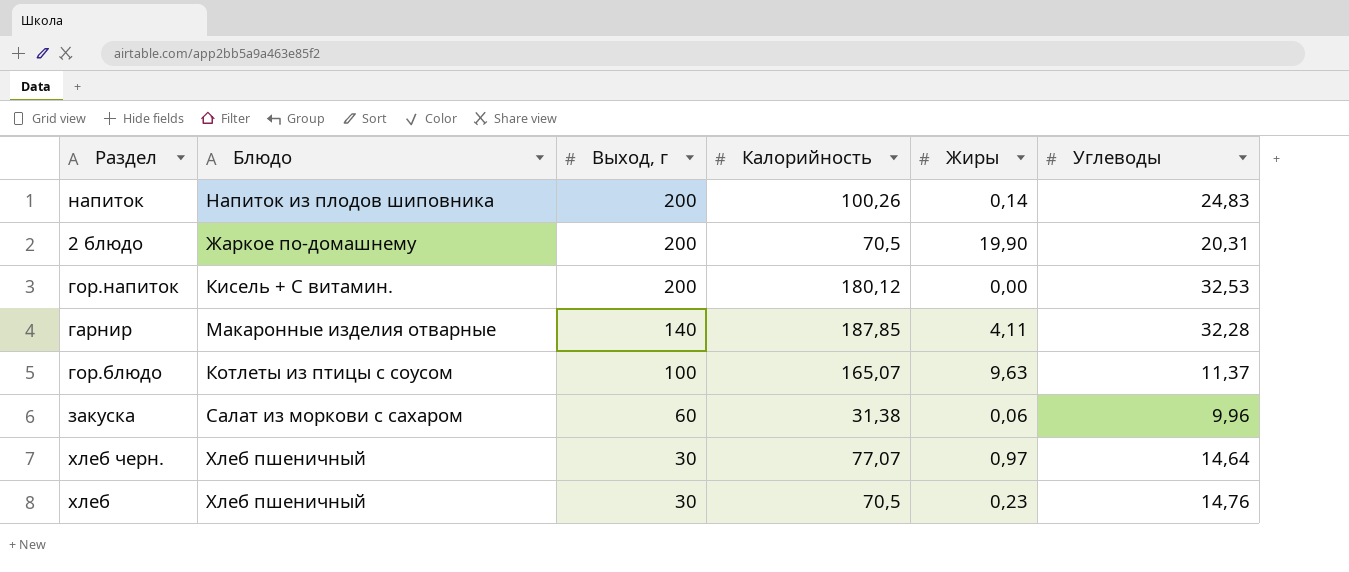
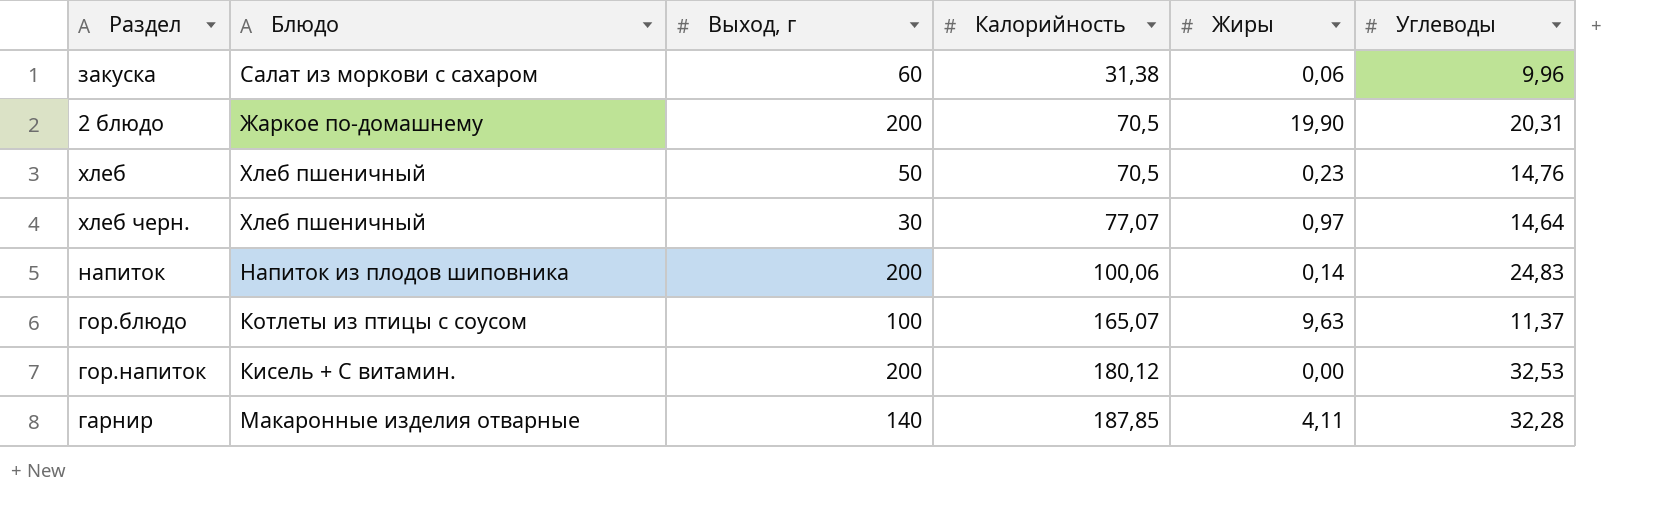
row order: Выход, г descending -> Калорийность ascending
хлеб | Выход, г: 30 -> 50
напиток | Калорийность: 100,26 -> 100,06

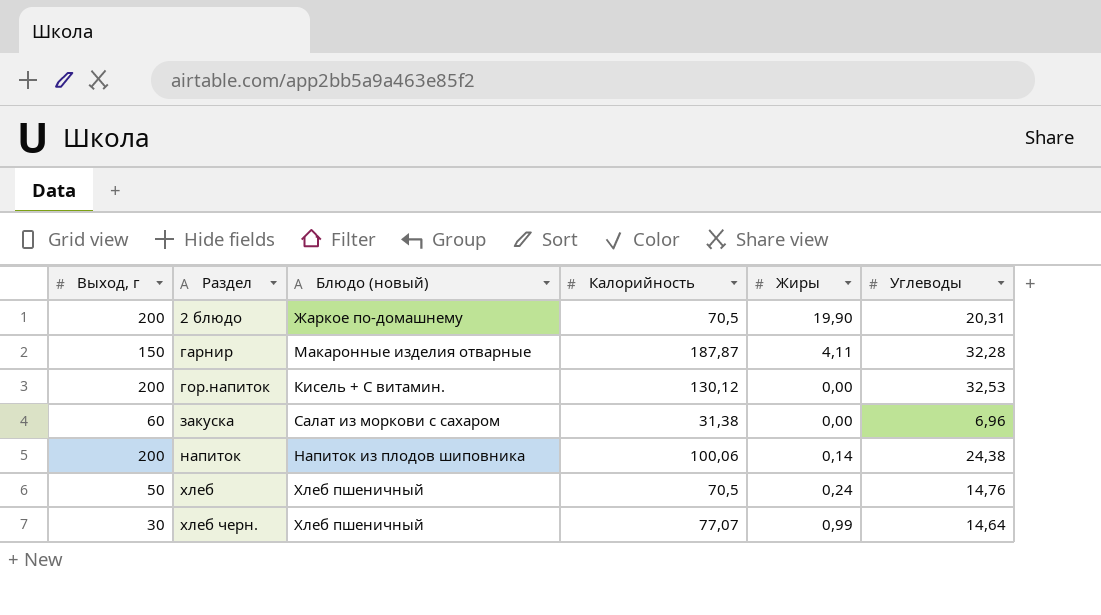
row order: Калорийность ascending -> Раздел ascending
column Выход, г | position: 3 -> 1
column name: Блюдо -> Блюдо (новый)
row гор.блюдо: Котлеты из птицы с соусом | 100 | 165,07 | 9,63 | 11,37 -> none
гарнир | Выход, г: 140 -> 150
гарнир | Калорийность: 187,85 -> 187,87
гор.напиток | Калорийность: 180,12 -> 130,12
закуска | Жиры: 0,06 -> 0,00
закуска | Углеводы: 9,96 -> 6,96
напиток | Углеводы: 24,83 -> 24,38
хлеб | Жиры: 0,23 -> 0,24
хлеб черн. | Жиры: 0,97 -> 0,99

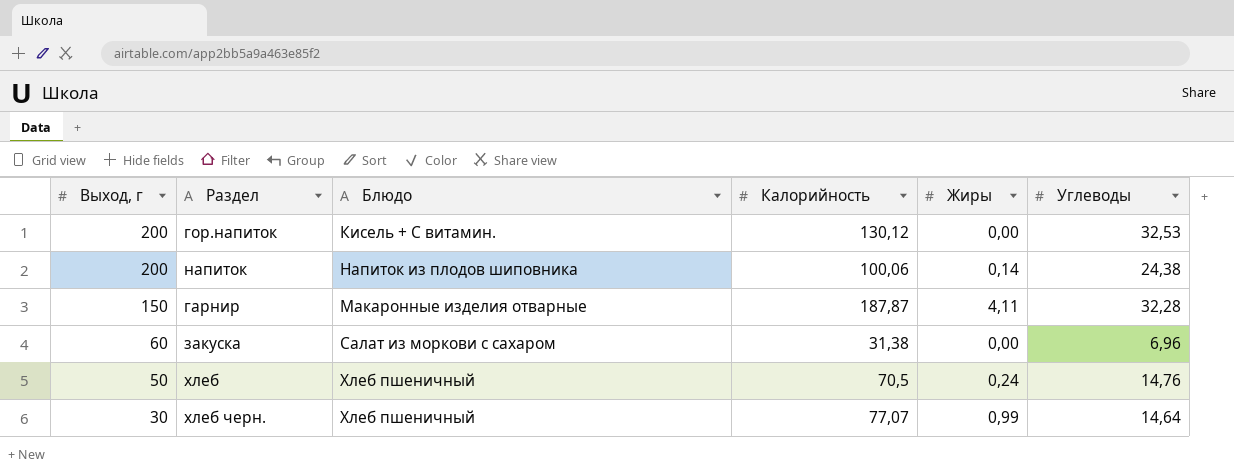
row order: Раздел ascending -> Выход, г descending
column name: Блюдо (новый) -> Блюдо
row 2 блюдо: 200 | Жаркое по-домашнему | 70,5 | 19,90 | 20,31 -> none

